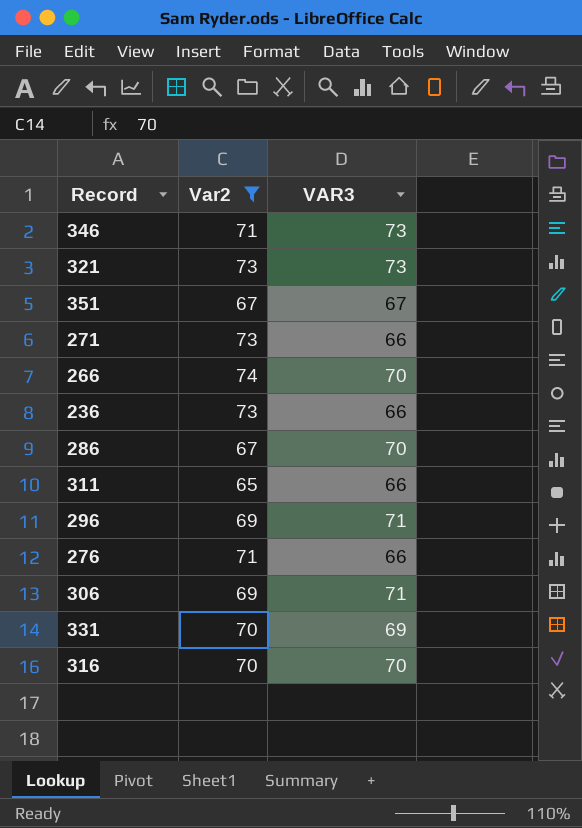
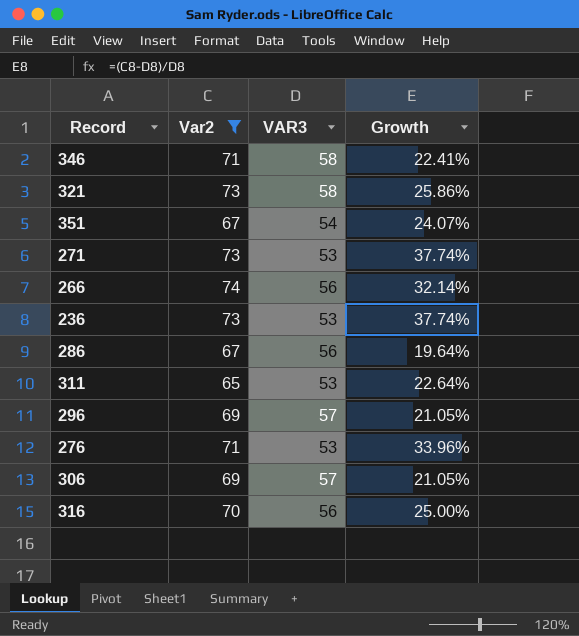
column Growth | formula: none -> ([Var2] - [VAR3]) / [VAR3]
row 331: 70 | 69 -> none
346 | VAR3: 73 -> 58
321 | VAR3: 73 -> 58
351 | VAR3: 67 -> 54
271 | VAR3: 66 -> 53
266 | VAR3: 70 -> 56
236 | VAR3: 66 -> 53
286 | VAR3: 70 -> 56
311 | VAR3: 66 -> 53
296 | VAR3: 71 -> 57
276 | VAR3: 66 -> 53
306 | VAR3: 71 -> 57
316 | VAR3: 70 -> 56

